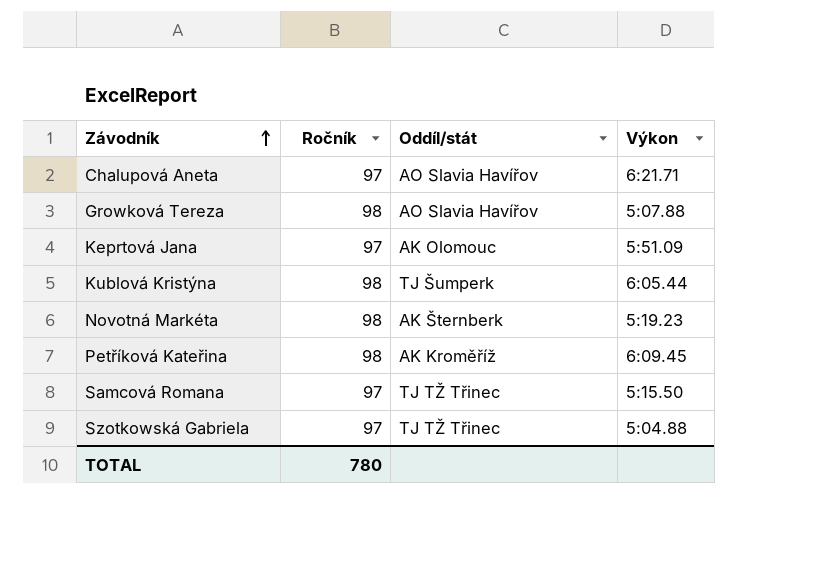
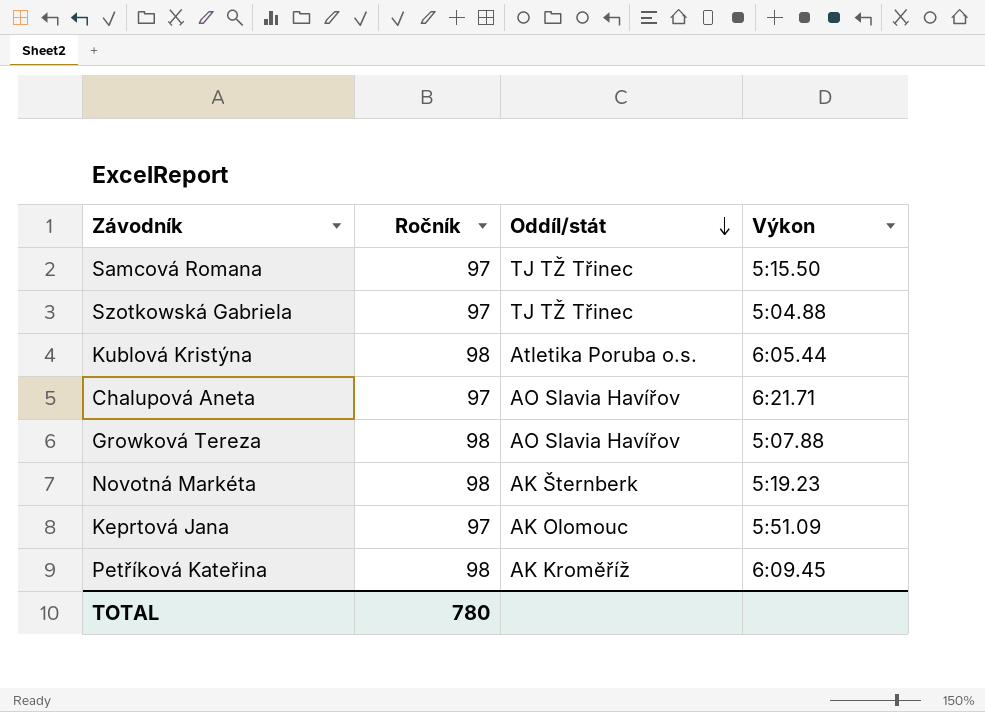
row order: Závodník ascending -> Oddíl/stát descending
Kublová Kristýna | Oddíl/stát: TJ Šumperk -> Atletika Poruba o.s.

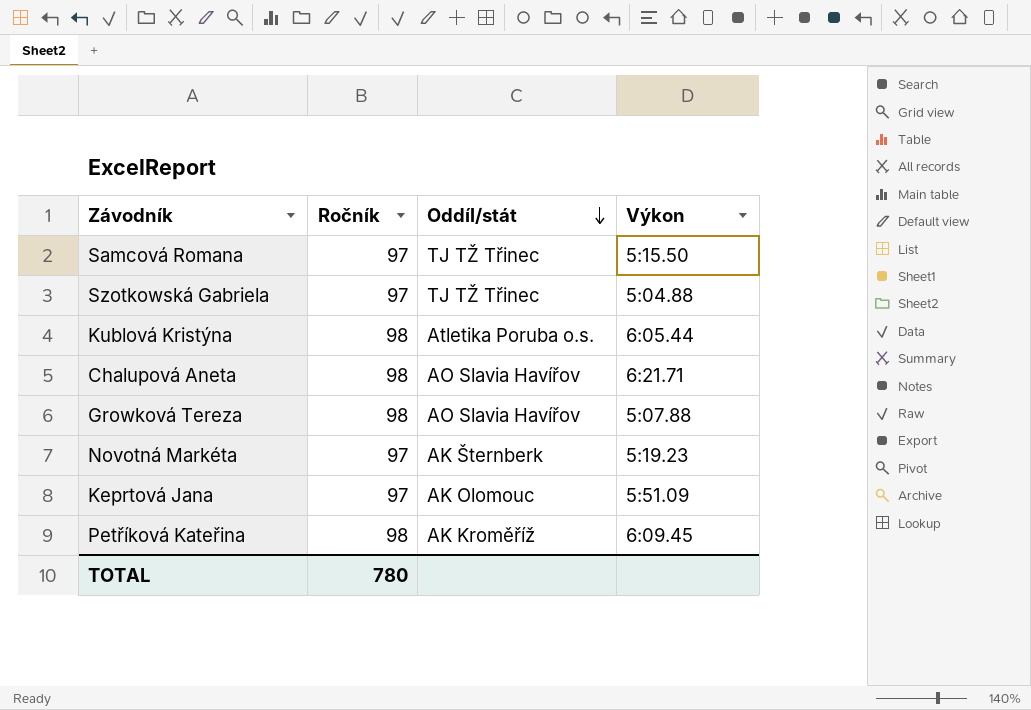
Chalupová Aneta | Ročník: 97 -> 98
Novotná Markéta | Ročník: 98 -> 97

